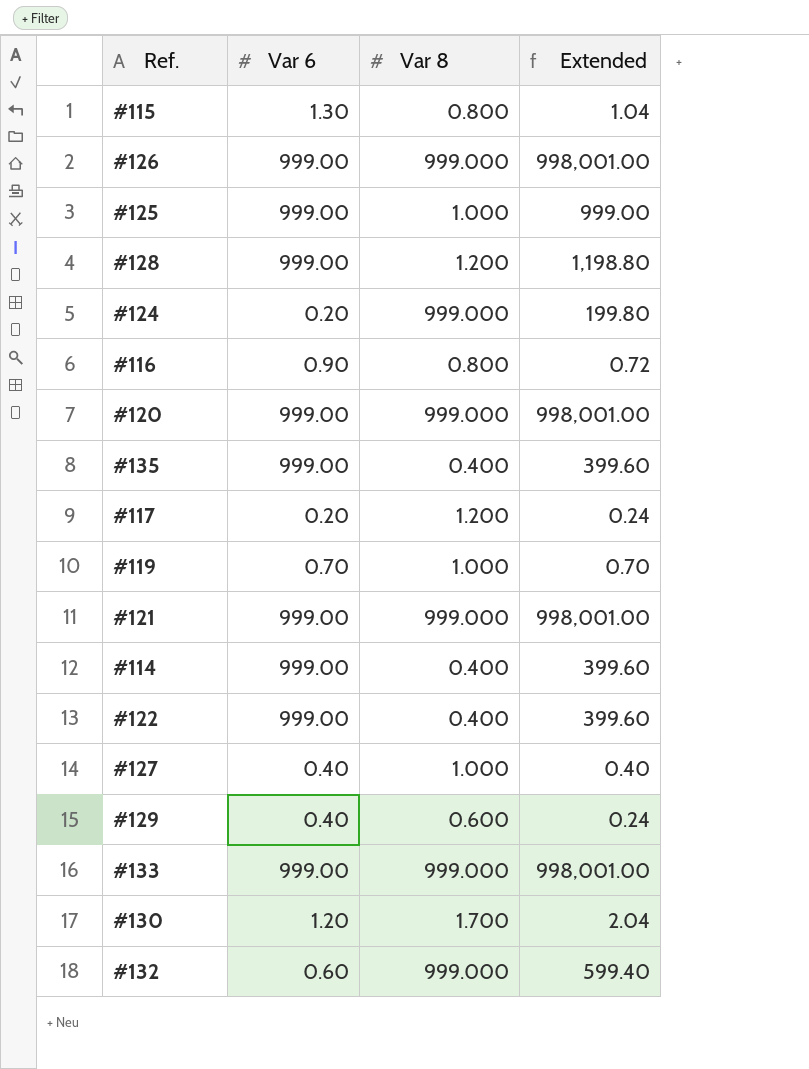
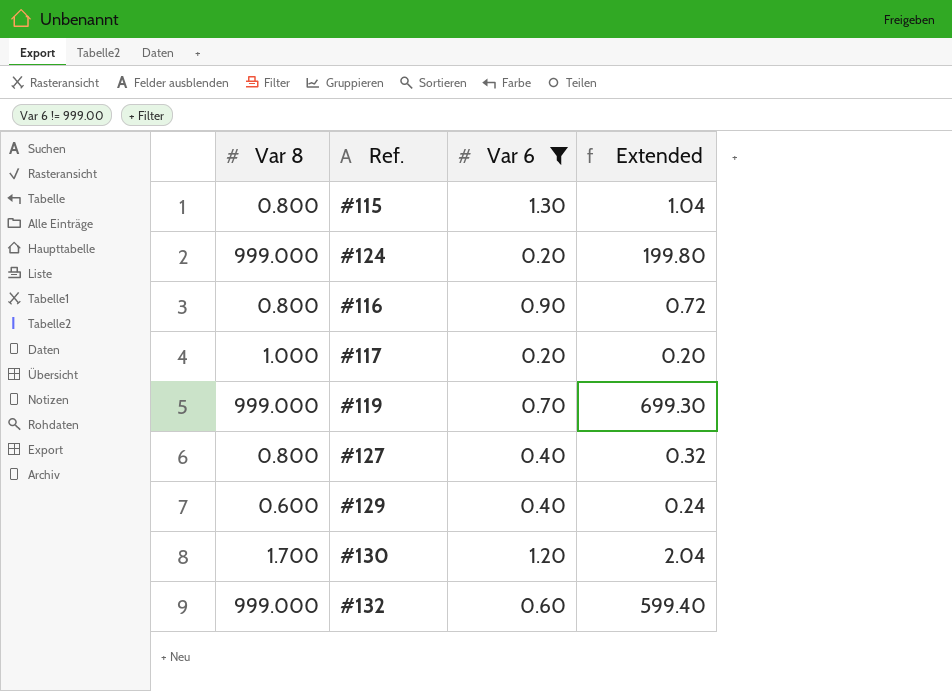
filter: none -> Var 6 != 999.00
column Var 8 | position: 3 -> 1
#117 | Var 8: 1.200 -> 1.000
#117 | Extended: 0.24 -> 0.20
#119 | Var 8: 1.000 -> 999.000
#119 | Extended: 0.70 -> 699.30
#127 | Var 8: 1.000 -> 0.800
#127 | Extended: 0.40 -> 0.32

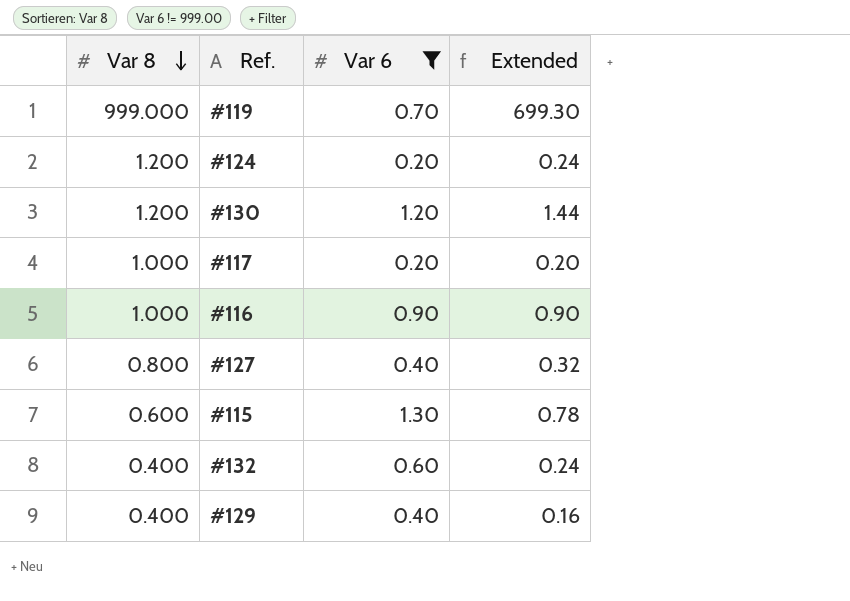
row order: none -> Var 8 descending
#124 | Var 8: 999.000 -> 1.200
#124 | Extended: 199.80 -> 0.24
#130 | Var 8: 1.700 -> 1.200
#130 | Extended: 2.04 -> 1.44
#116 | Var 8: 0.800 -> 1.000
#116 | Extended: 0.72 -> 0.90
#115 | Var 8: 0.800 -> 0.600
#115 | Extended: 1.04 -> 0.78
#132 | Var 8: 999.000 -> 0.400
#132 | Extended: 599.40 -> 0.24
#129 | Var 8: 0.600 -> 0.400
#129 | Extended: 0.24 -> 0.16

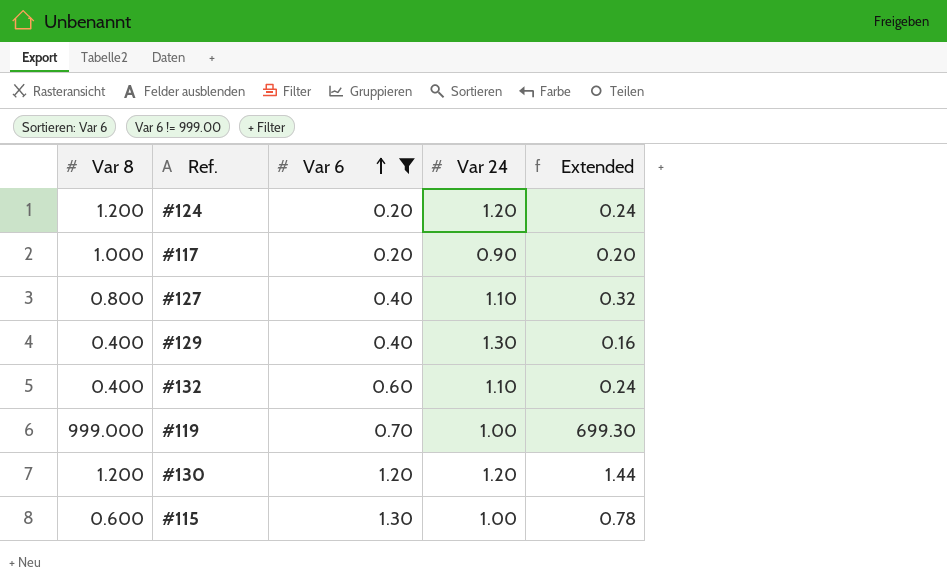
row order: Var 8 descending -> Var 6 ascending
column Var 24 | position: none -> 4
row #116: 1.000 | 0.90 | 0.90 -> none

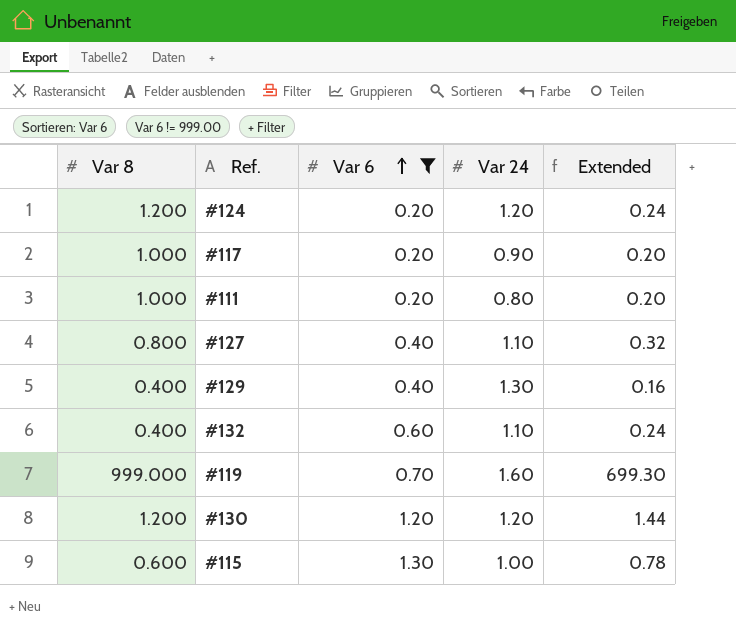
row #111: none -> 1.000 | 0.20 | 0.80 | 0.20
#119 | Var 24: 1.00 -> 1.60

